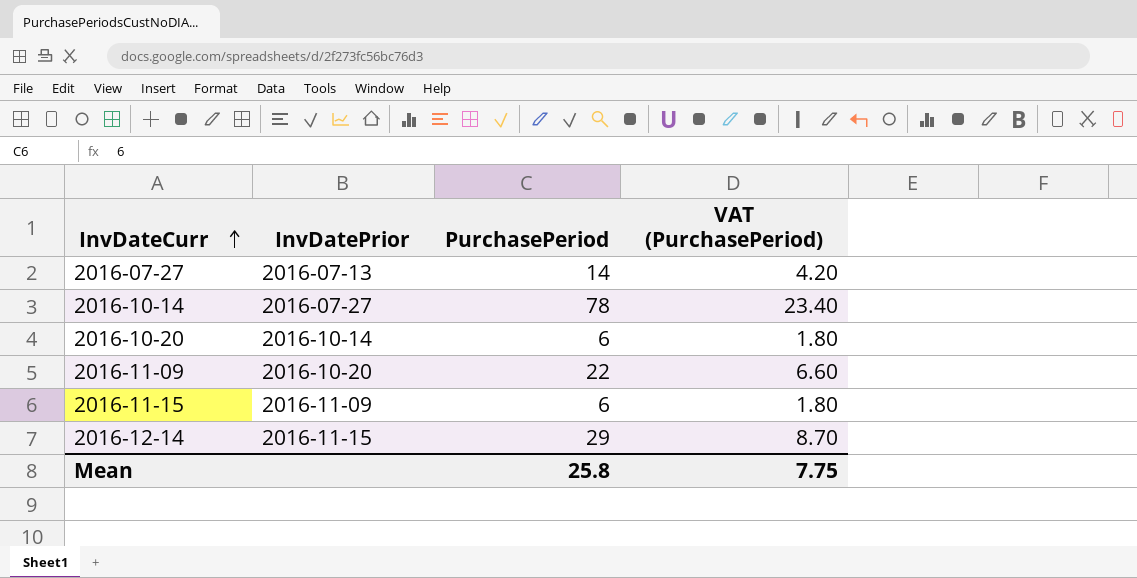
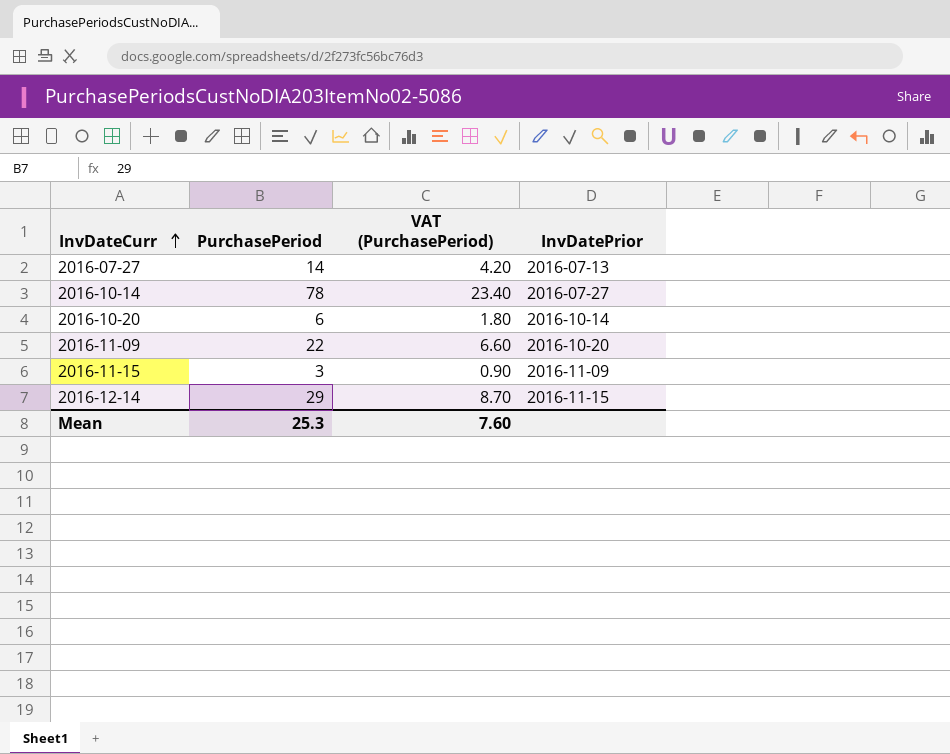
column InvDatePrior | position: 2 -> 4
2016-11-15 | PurchasePeriod: 6 -> 3
2016-11-15 | VAT (PurchasePeriod): 1.80 -> 0.90
Mean | PurchasePeriod: 25.8 -> 25.3
Mean | VAT (PurchasePeriod): 7.75 -> 7.60

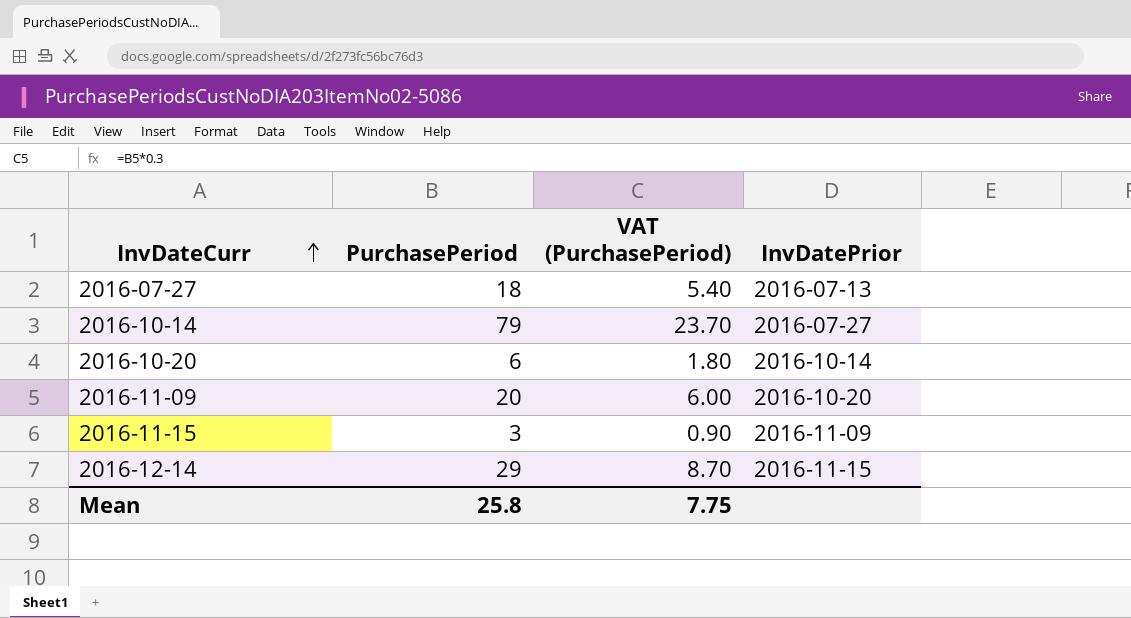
2016-07-27 | PurchasePeriod: 14 -> 18
2016-07-27 | VAT (PurchasePeriod): 4.20 -> 5.40
2016-10-14 | PurchasePeriod: 78 -> 79
2016-10-14 | VAT (PurchasePeriod): 23.40 -> 23.70
2016-11-09 | PurchasePeriod: 22 -> 20
2016-11-09 | VAT (PurchasePeriod): 6.60 -> 6.00
Mean | PurchasePeriod: 25.3 -> 25.8
Mean | VAT (PurchasePeriod): 7.60 -> 7.75

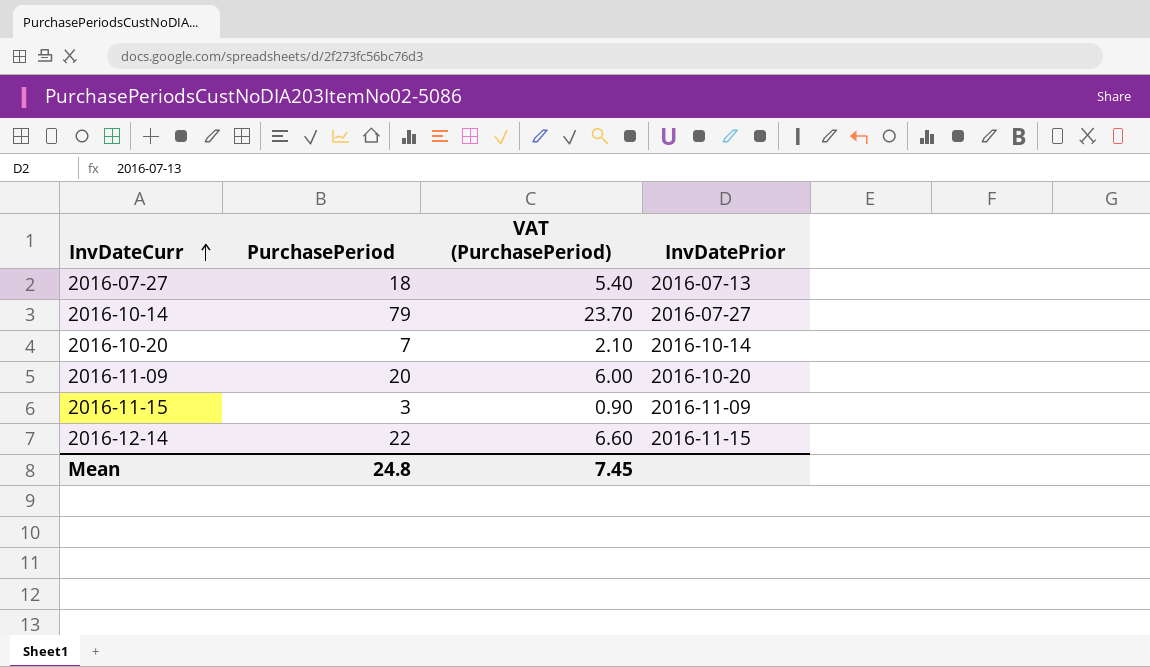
2016-10-20 | PurchasePeriod: 6 -> 7
2016-10-20 | VAT (PurchasePeriod): 1.80 -> 2.10
2016-12-14 | PurchasePeriod: 29 -> 22
2016-12-14 | VAT (PurchasePeriod): 8.70 -> 6.60
Mean | PurchasePeriod: 25.8 -> 24.8
Mean | VAT (PurchasePeriod): 7.75 -> 7.45

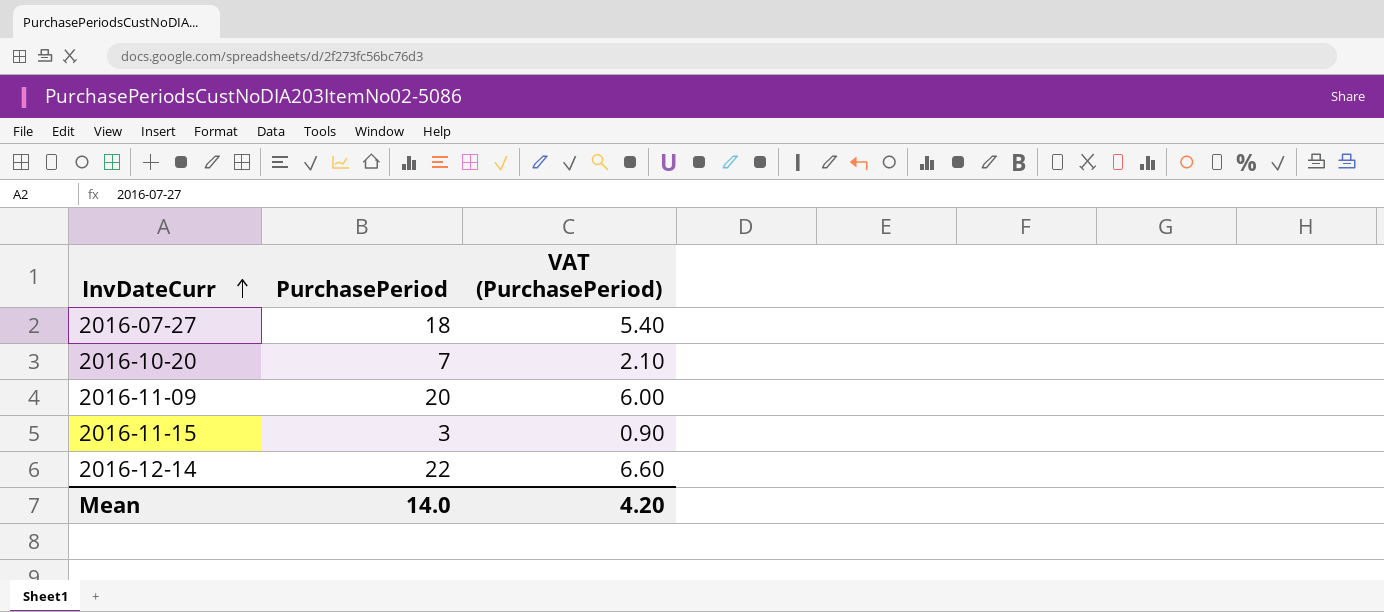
column InvDatePrior | position: 4 -> none
row 2016-10-14: 79 | 23.70 | 2016-07-27 -> none
Mean | PurchasePeriod: 24.8 -> 14.0
Mean | VAT (PurchasePeriod): 7.45 -> 4.20

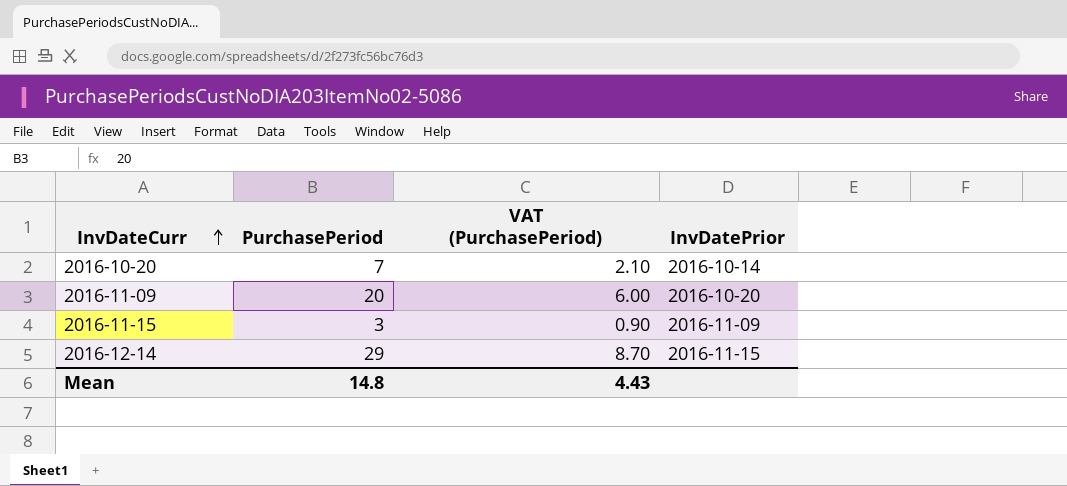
column InvDatePrior | position: none -> 4
row 2016-07-27: 18 | 5.40 -> none
2016-12-14 | PurchasePeriod: 22 -> 29
2016-12-14 | VAT (PurchasePeriod): 6.60 -> 8.70
Mean | PurchasePeriod: 14.0 -> 14.8
Mean | VAT (PurchasePeriod): 4.20 -> 4.43

